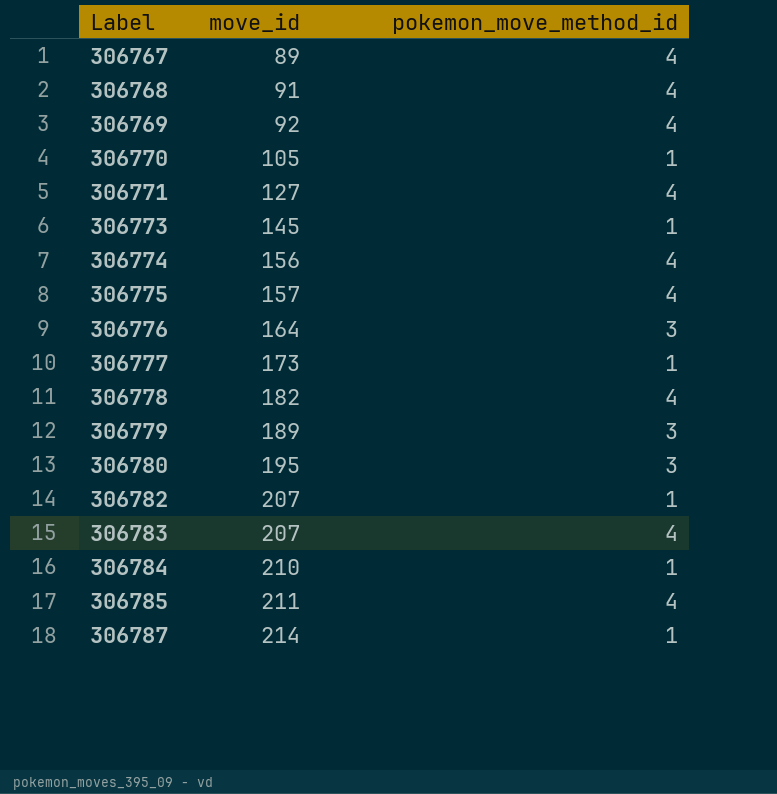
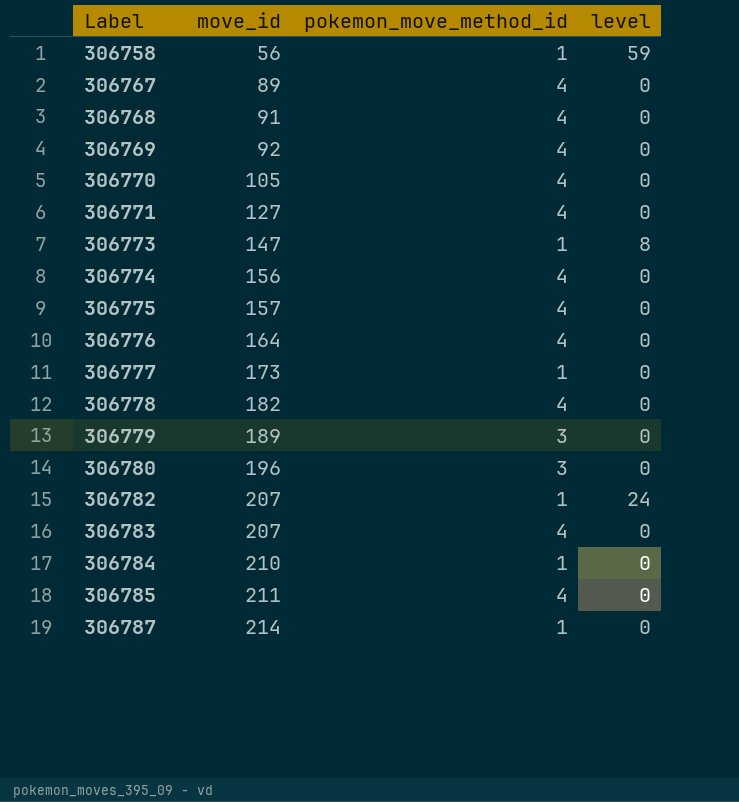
column level | position: none -> 4
row 306758: none -> 56 | 1 | 59
306770 | pokemon_move_method_id: 1 -> 4
306773 | move_id: 145 -> 147
306776 | pokemon_move_method_id: 3 -> 4
306780 | move_id: 195 -> 196

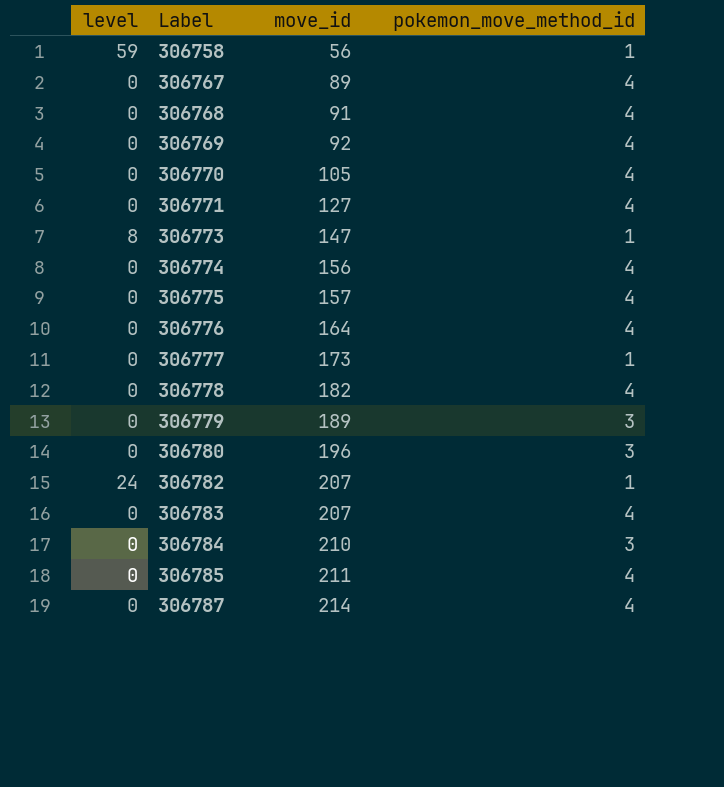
column level | position: 4 -> 1
306784 | pokemon_move_method_id: 1 -> 3
306787 | pokemon_move_method_id: 1 -> 4

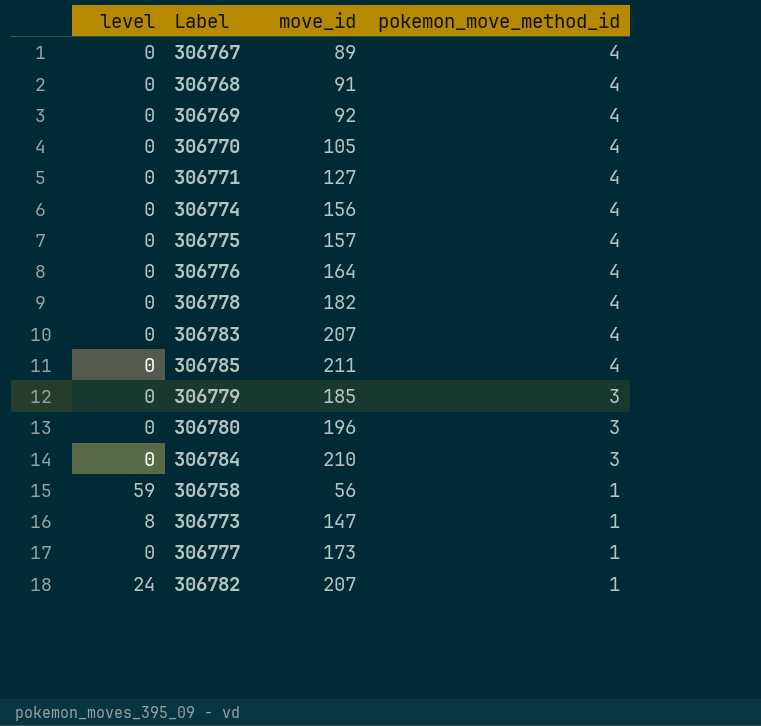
row order: Label ascending -> pokemon_move_method_id descending
row 306787: 0 | 214 | 4 -> none
306779 | move_id: 189 -> 185

